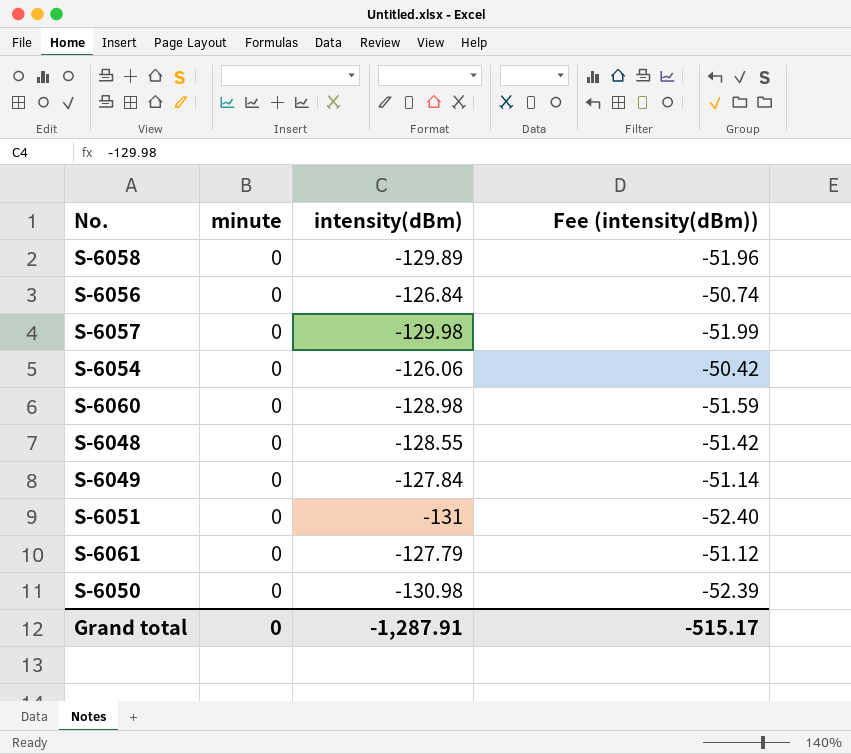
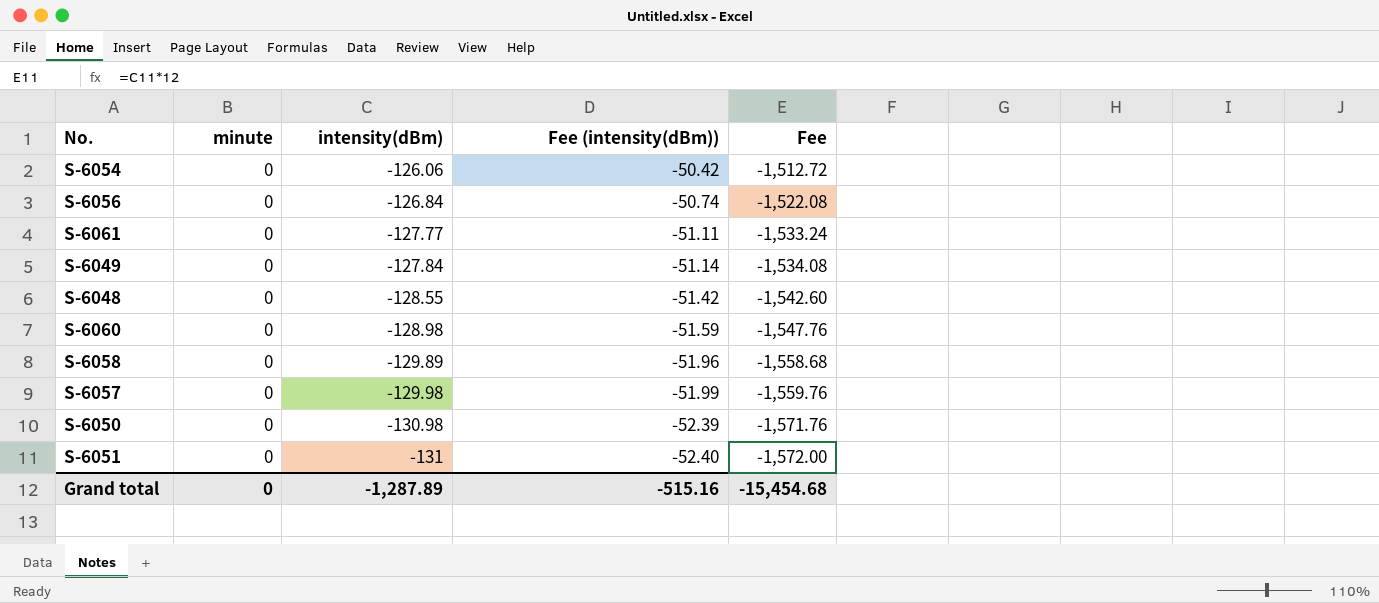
row order: none -> intensity(dBm) descending
column Fee | formula: none -> [intensity(dBm)] * 12
S-6061 | intensity(dBm): -127.79 -> -127.77
S-6061 | Fee (intensity(dBm)): -51.12 -> -51.11
Grand total | intensity(dBm): -1,287.91 -> -1,287.89
Grand total | Fee (intensity(dBm)): -515.17 -> -515.16

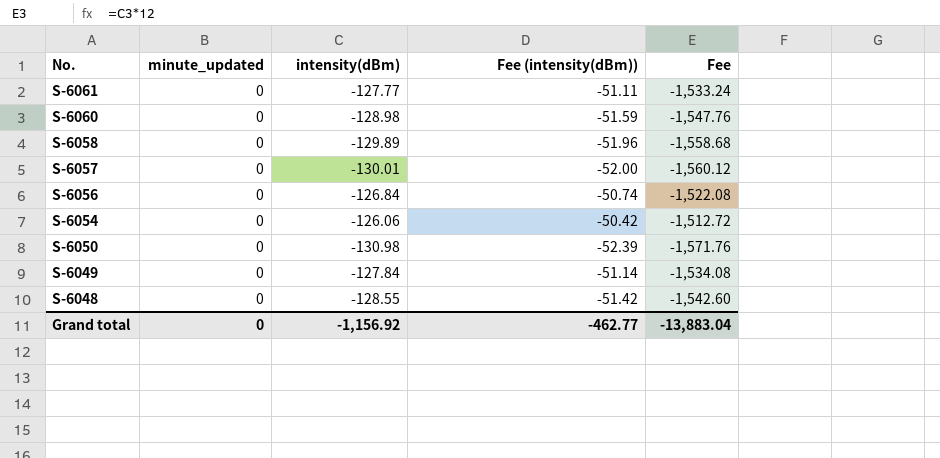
row order: intensity(dBm) descending -> No. descending
column name: minute -> minute_updated
row S-6051: 0 | -131 | -52.40 | -1,572.00 -> none
S-6057 | intensity(dBm): -129.98 -> -130.01
S-6057 | Fee (intensity(dBm)): -51.99 -> -52.00
S-6057 | Fee: -1,559.76 -> -1,560.12
Grand total | intensity(dBm): -1,287.89 -> -1,156.92
Grand total | Fee (intensity(dBm)): -515.16 -> -462.77
Grand total | Fee: -15,454.68 -> -13,883.04

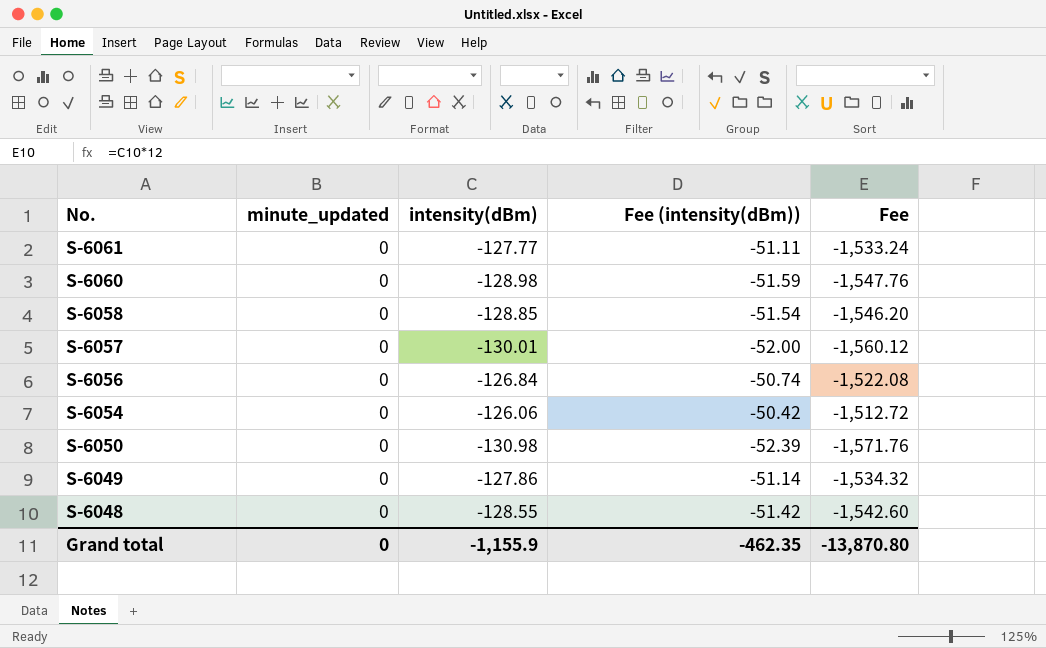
S-6058 | intensity(dBm): -129.89 -> -128.85
S-6058 | Fee (intensity(dBm)): -51.96 -> -51.54
S-6058 | Fee: -1,558.68 -> -1,546.20
S-6049 | intensity(dBm): -127.84 -> -127.86
S-6049 | Fee: -1,534.08 -> -1,534.32
Grand total | intensity(dBm): -1,156.92 -> -1,155.9
Grand total | Fee (intensity(dBm)): -462.77 -> -462.35
Grand total | Fee: -13,883.04 -> -13,870.80

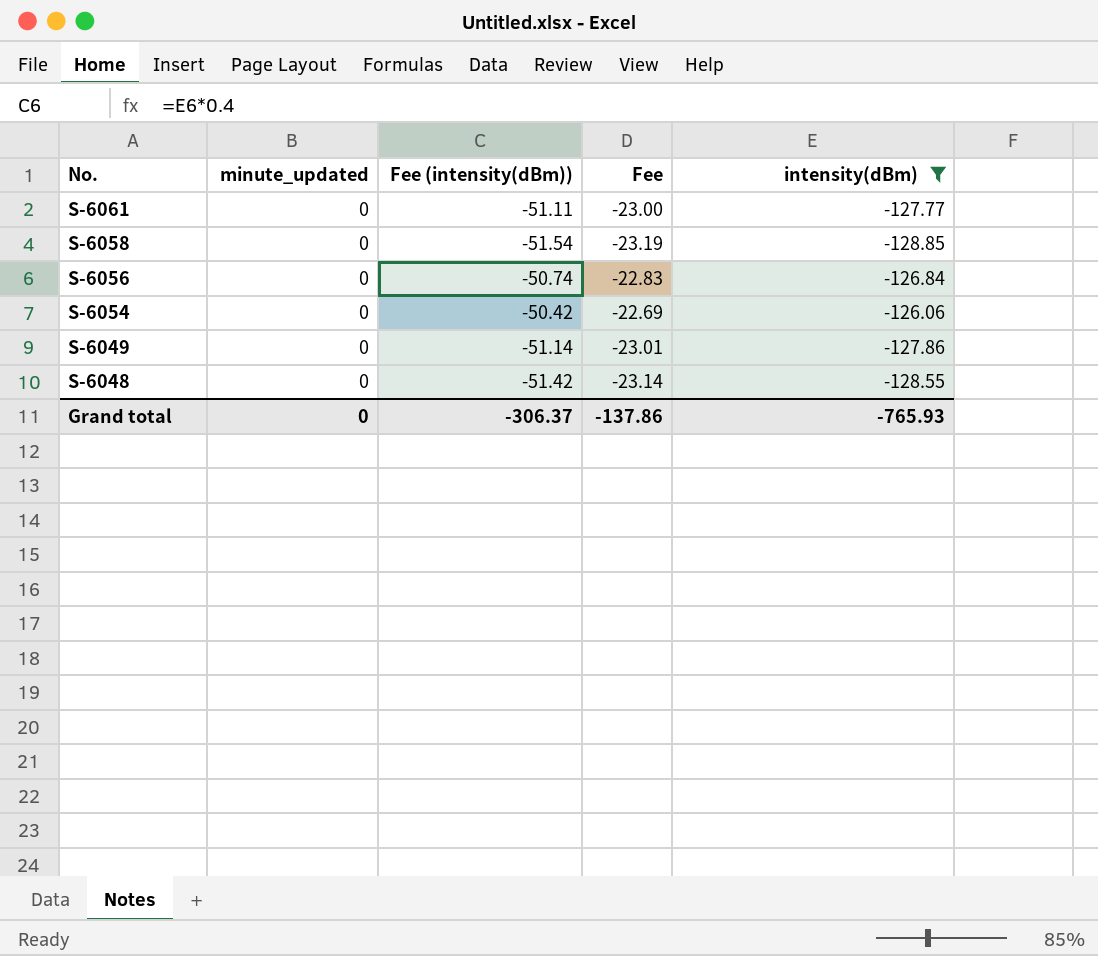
filter: none -> intensity(dBm) >= -128.85
column Fee | formula: [intensity(dBm)] * 12 -> [intensity(dBm)] * 0.18
column intensity(dBm) | position: 3 -> 5
Grand total | Fee (intensity(dBm)): -462.35 -> -306.37
Grand total | Fee: -13,870.80 -> -137.86
Grand total | intensity(dBm): -1,155.9 -> -765.93

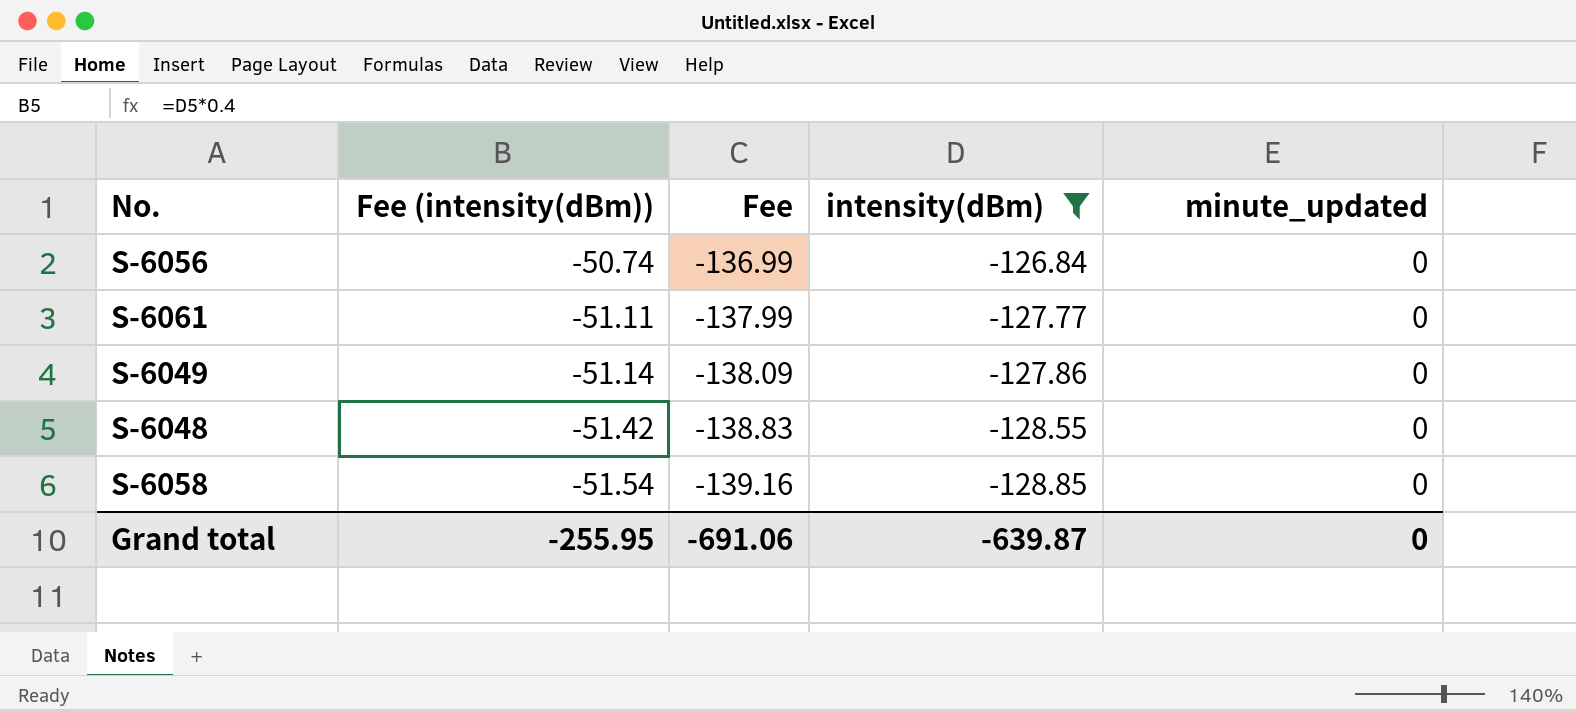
row order: No. descending -> Fee (intensity(dBm)) descending
column Fee | formula: [intensity(dBm)] * 0.18 -> [intensity(dBm)] * 1.08
column minute_updated | position: 2 -> 5
row S-6054: 0 | -50.42 | -22.69 | -126.06 -> none
Grand total | Fee (intensity(dBm)): -306.37 -> -255.95
Grand total | Fee: -137.86 -> -691.06
Grand total | intensity(dBm): -765.93 -> -639.87

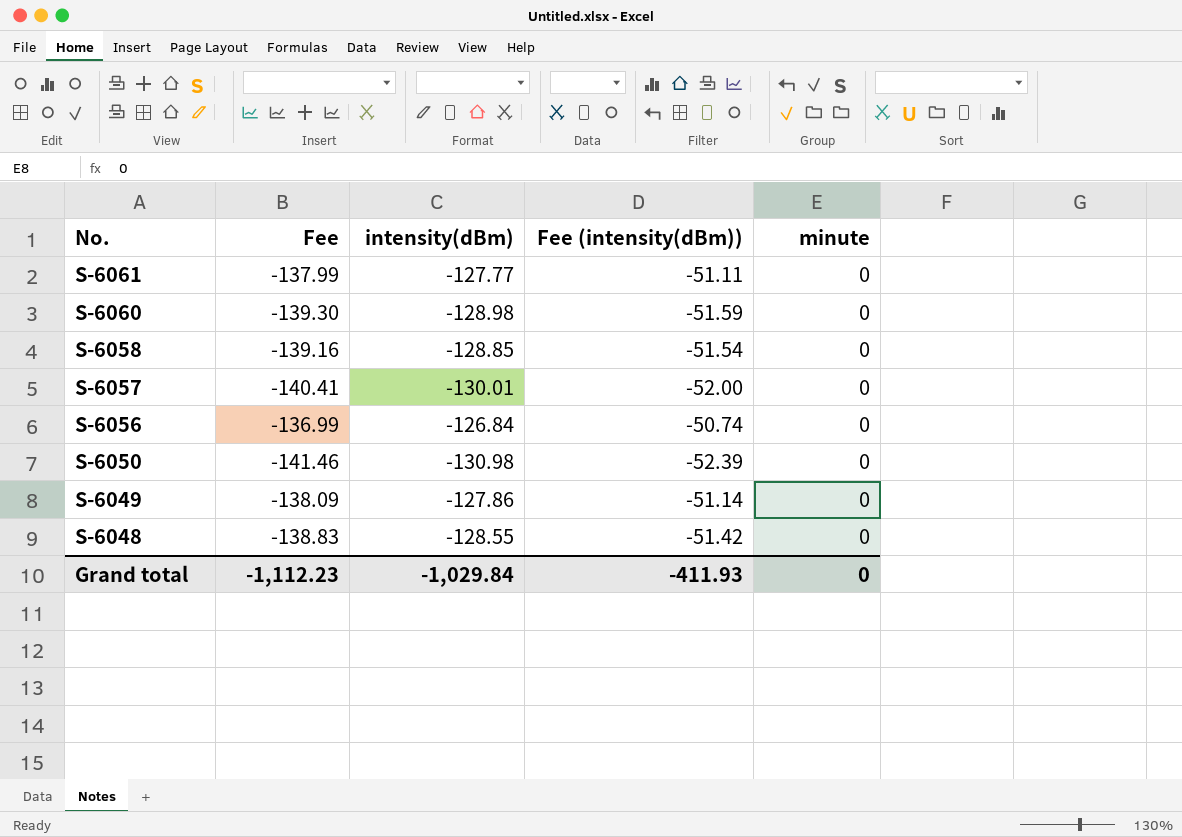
filter: intensity(dBm) >= -128.85 -> none
row order: Fee (intensity(dBm)) descending -> No. descending
column Fee (intensity(dBm)) | position: 2 -> 4
column name: minute_updated -> minute
Grand total | Fee: -691.06 -> -1,112.23
Grand total | intensity(dBm): -639.87 -> -1,029.84
Grand total | Fee (intensity(dBm)): -255.95 -> -411.93

